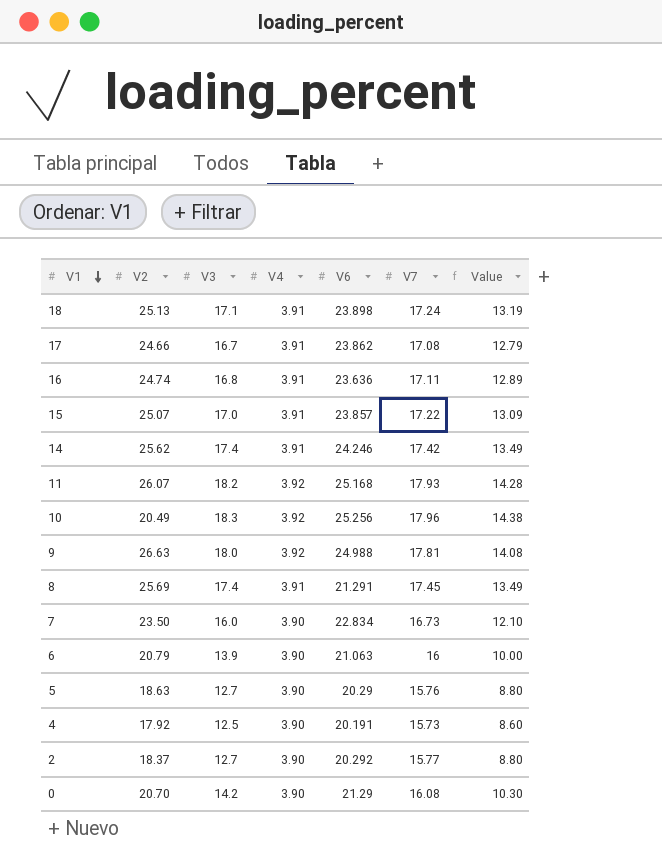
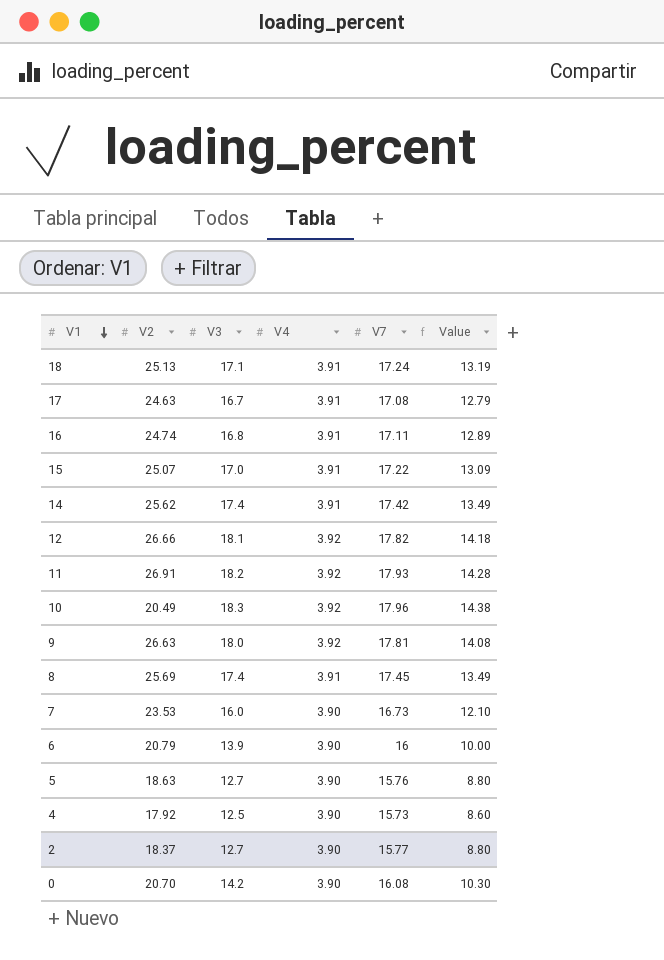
column V6 | position: 5 -> none
17 | V2: 24.66 -> 24.63
row 12: none -> 26.66 | 18.1 | 3.92 | 17.82 | 14.18
11 | V2: 26.07 -> 26.91
7 | V2: 23.50 -> 23.53

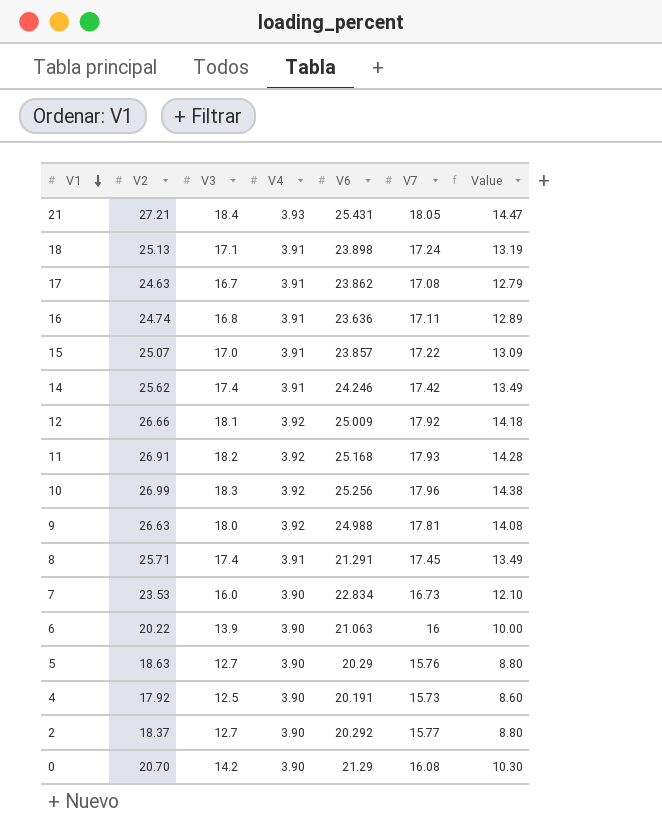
column V6 | position: none -> 5
row 21: none -> 27.21 | 18.4 | 3.93 | 25.431 | 18.05 | 14.47
12 | V7: 17.82 -> 17.92
10 | V2: 20.49 -> 26.99
8 | V2: 25.69 -> 25.71
6 | V2: 20.79 -> 20.22

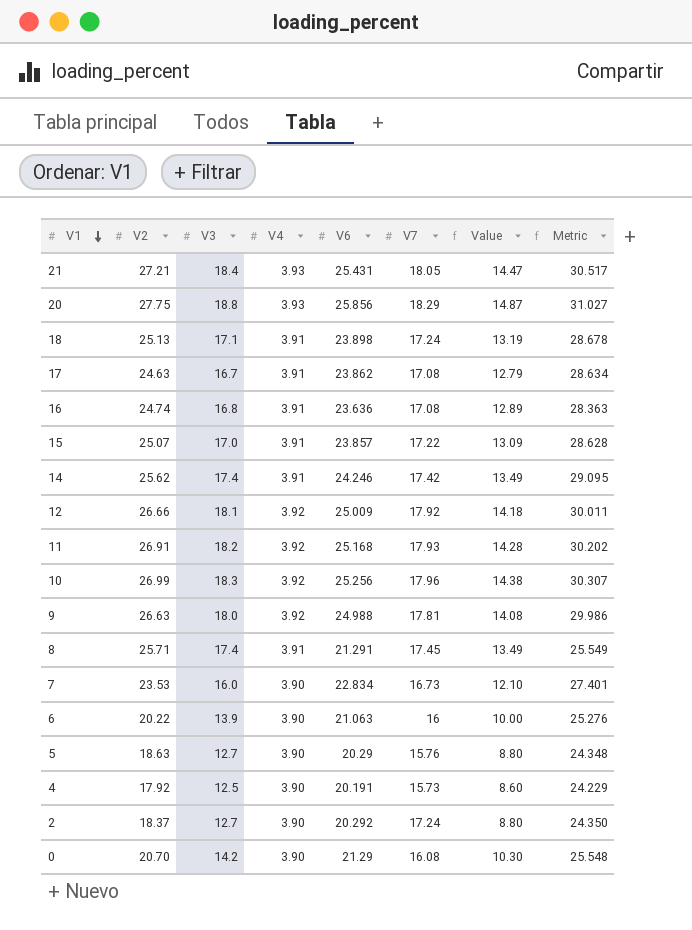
column Metric | formula: none -> [V6] * 1.2
row 20: none -> 27.75 | 18.8 | 3.93 | 25.856 | 18.29 | 14.87 | 31.027
16 | V7: 17.11 -> 17.08
2 | V7: 15.77 -> 17.24

